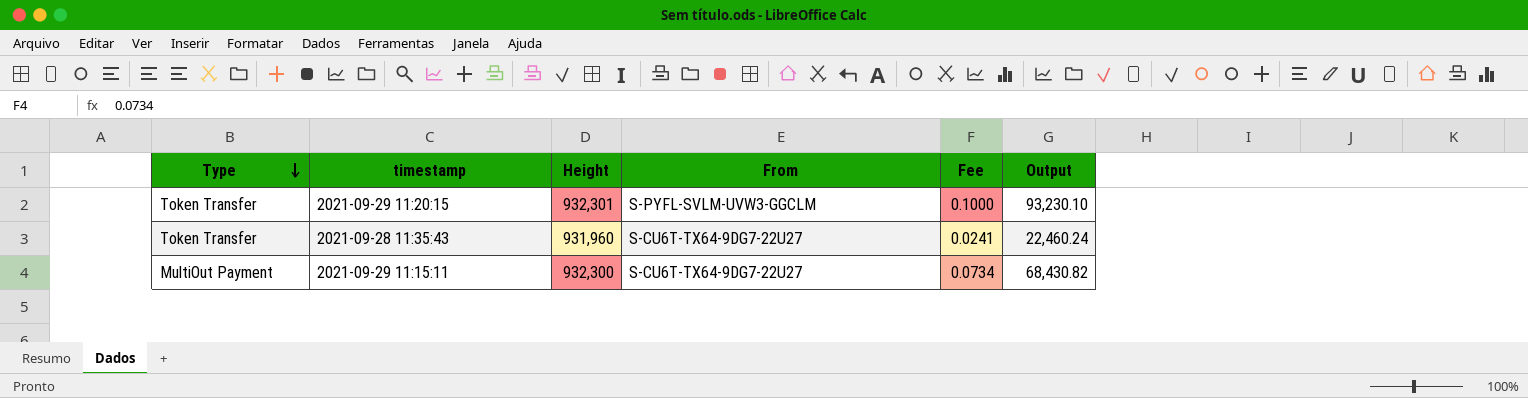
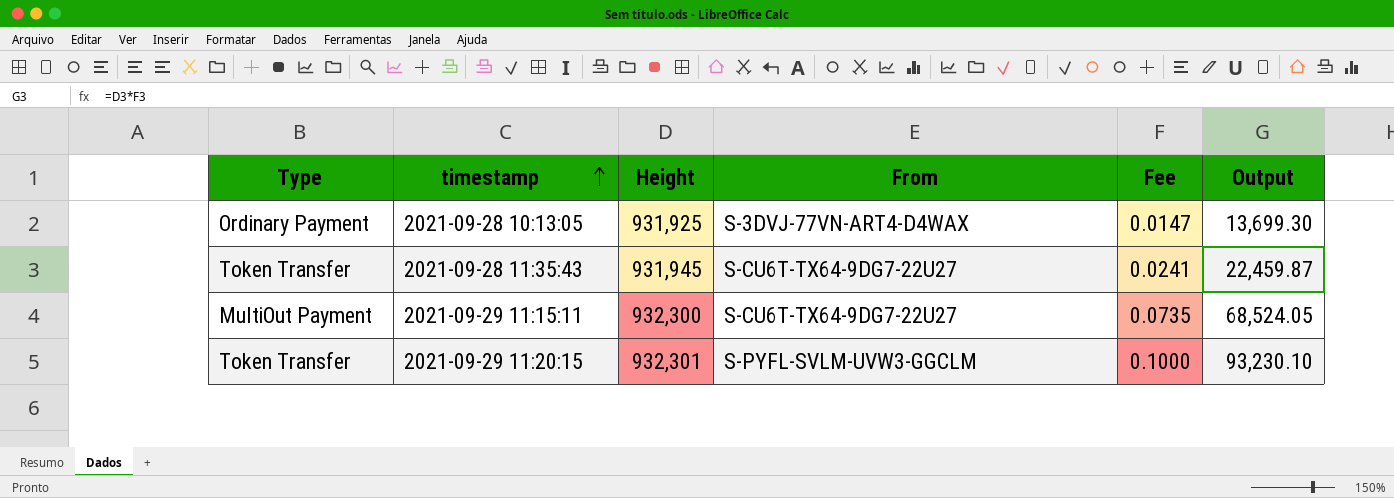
row order: Type descending -> timestamp ascending
row 2021-09-28 10:13:05: none -> Ordinary Payment | 931,925 | S-3DVJ-77VN-ART4-D4WAX | 0.0147 | 13,699.30
2021-09-28 11:35:43 | Height: 931,960 -> 931,945
2021-09-28 11:35:43 | Output: 22,460.24 -> 22,459.87
2021-09-29 11:15:11 | Fee: 0.0734 -> 0.0735
2021-09-29 11:15:11 | Output: 68,430.82 -> 68,524.05

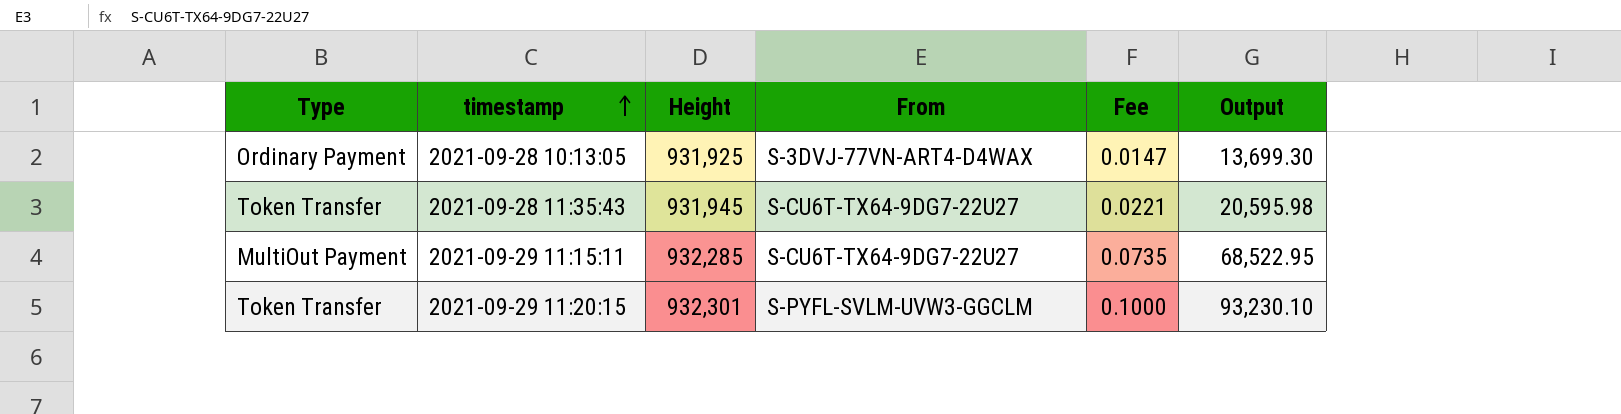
2021-09-28 11:35:43 | Fee: 0.0241 -> 0.0221
2021-09-28 11:35:43 | Output: 22,459.87 -> 20,595.98
2021-09-29 11:15:11 | Height: 932,300 -> 932,285
2021-09-29 11:15:11 | Output: 68,524.05 -> 68,522.95

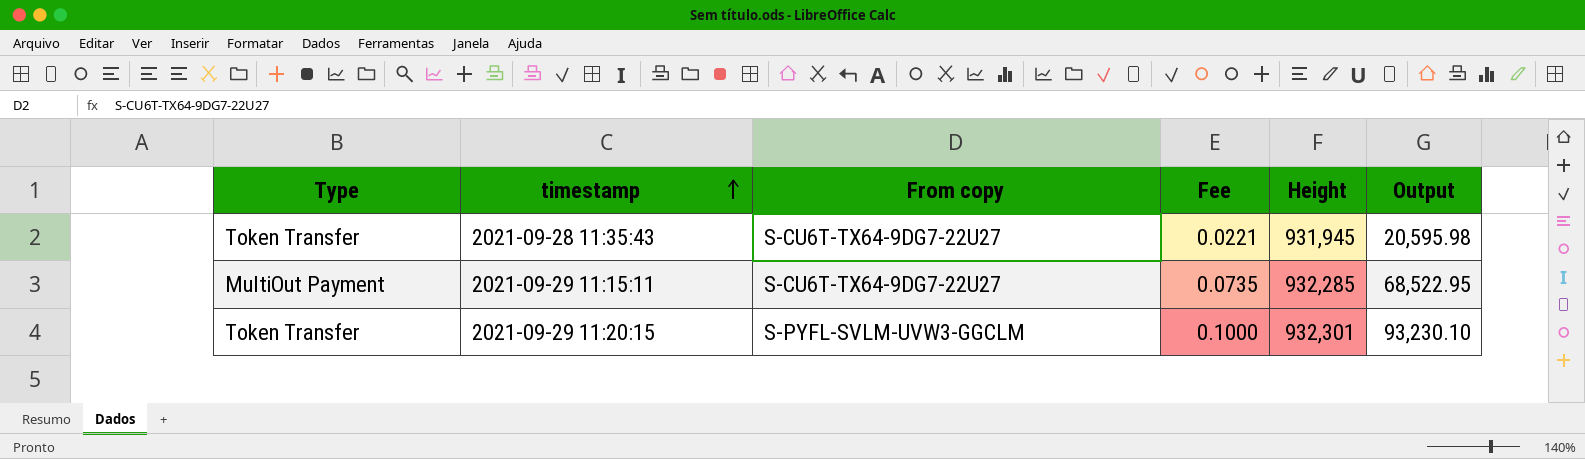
column name: From -> From copy
column Height | position: 3 -> 5
row 2021-09-28 10:13:05: Ordinary Payment | 931,925 | S-3DVJ-77VN-ART4-D4WAX | 0.0147 | 13,699.30 -> none

